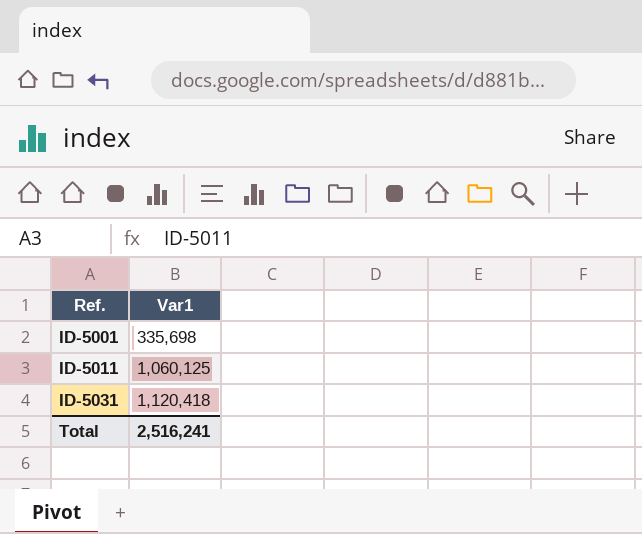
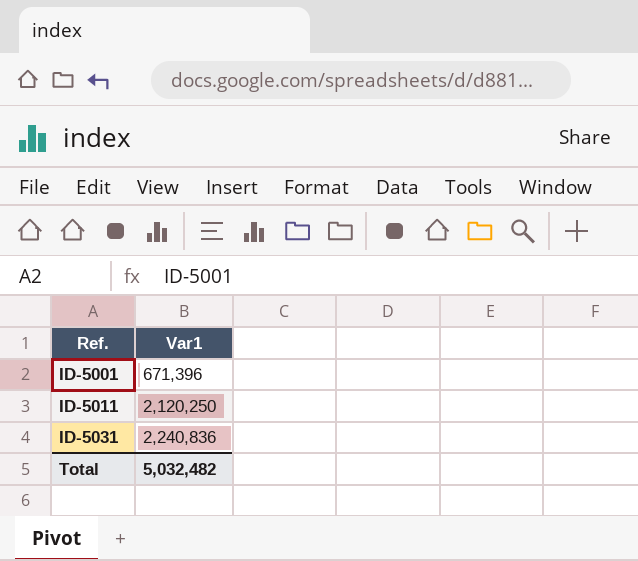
ID-5001 | Var1: 335,698 -> 671,396
ID-5011 | Var1: 1,060,125 -> 2,120,250
ID-5031 | Var1: 1,120,418 -> 2,240,836
Total | Var1: 2,516,241 -> 5,032,482

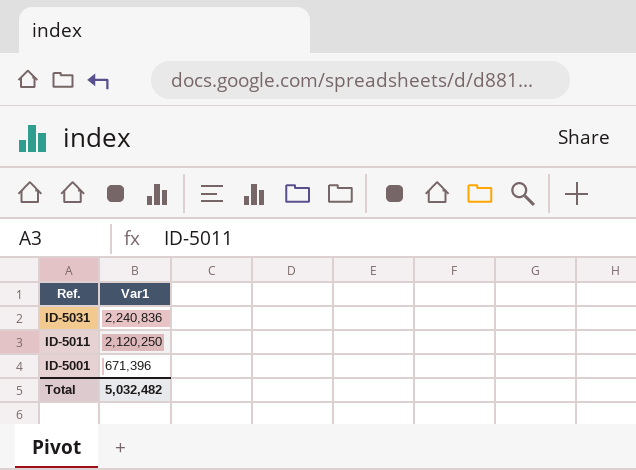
row order: Ref. ascending -> Ref. descending

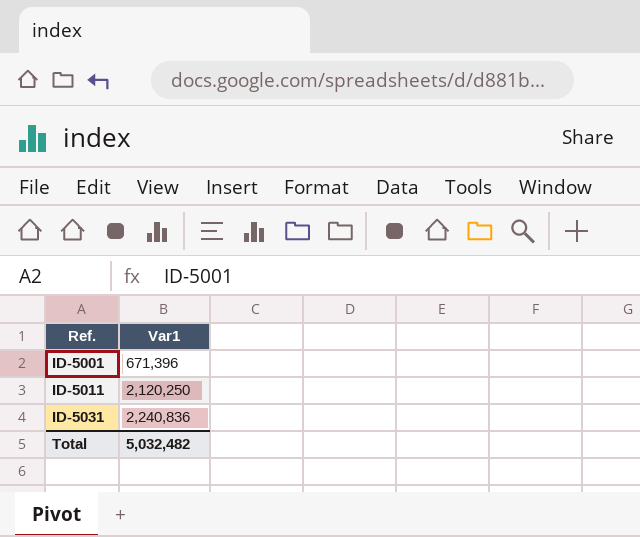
row order: Ref. descending -> Ref. ascending

